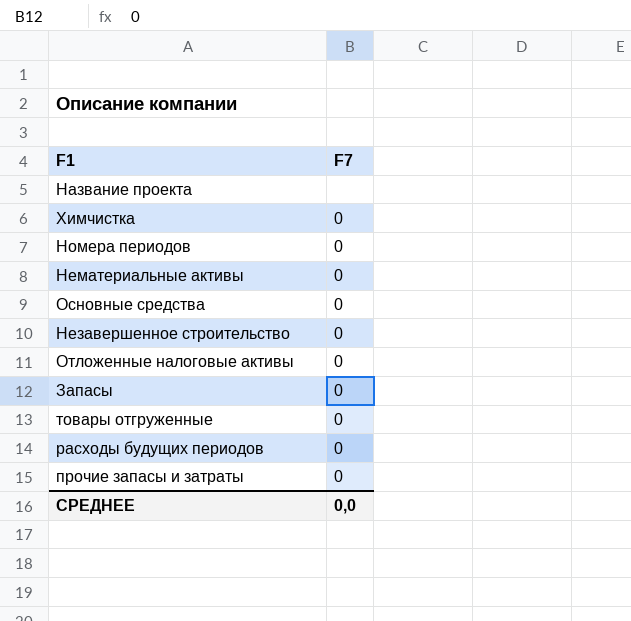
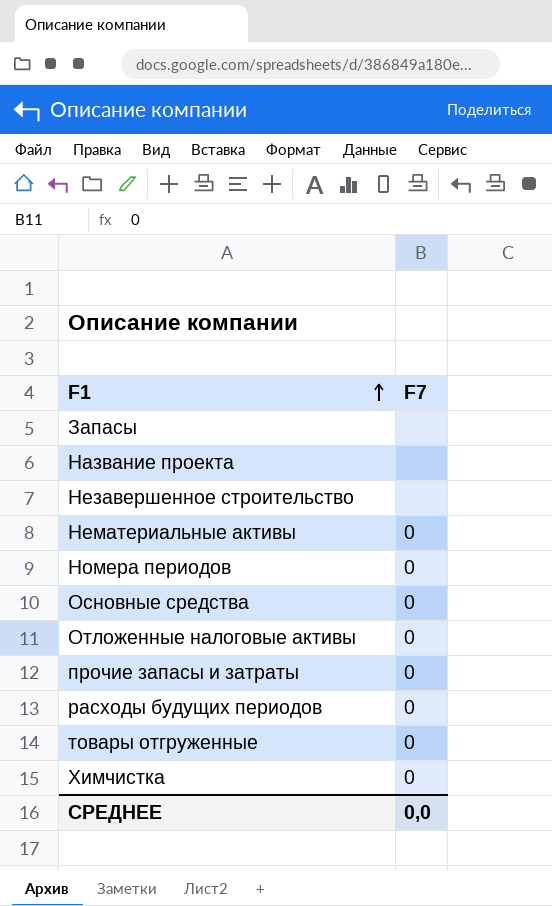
row order: none -> F1 ascending
Запасы | F7: 0 -> none
Незавершенное строительство | F7: 0 -> none

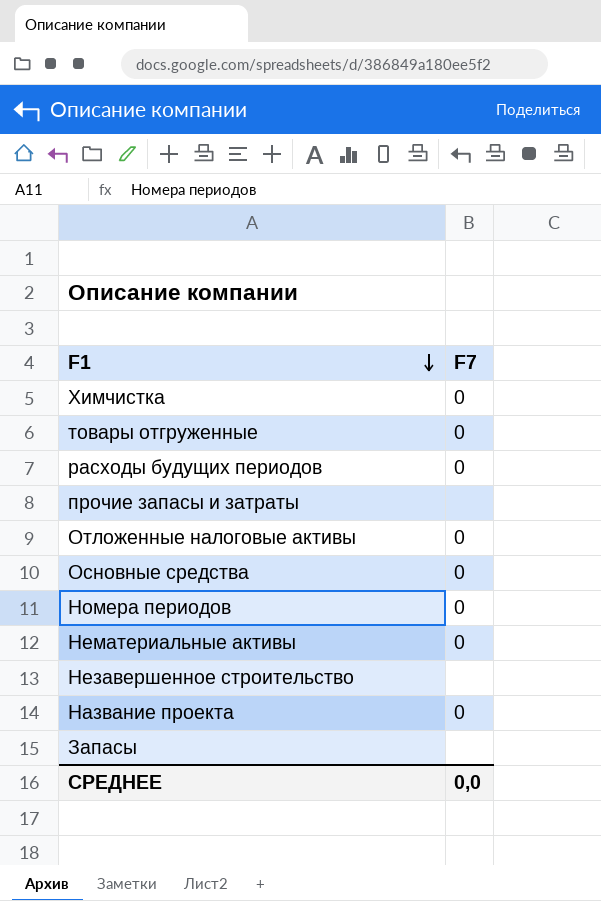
row order: F1 ascending -> F1 descending
прочие запасы и затраты | F7: 0 -> none
Название проекта | F7: none -> 0

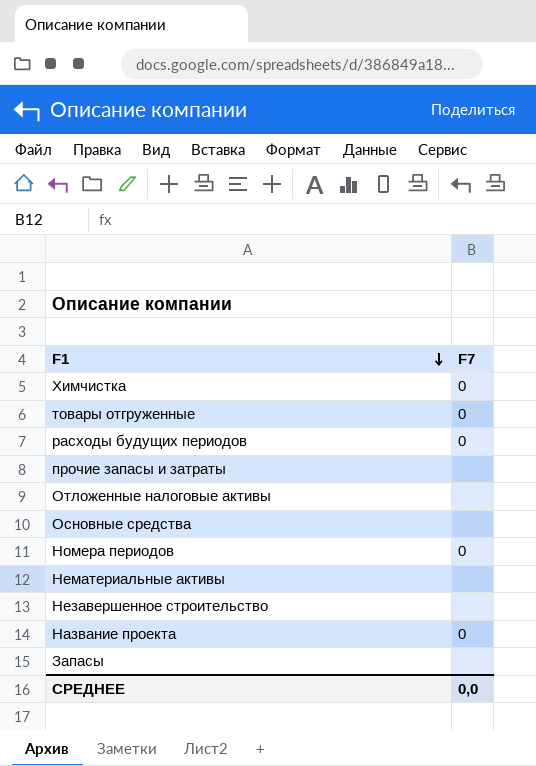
Отложенные налоговые активы | F7: 0 -> none
Основные средства | F7: 0 -> none
Нематериальные активы | F7: 0 -> none

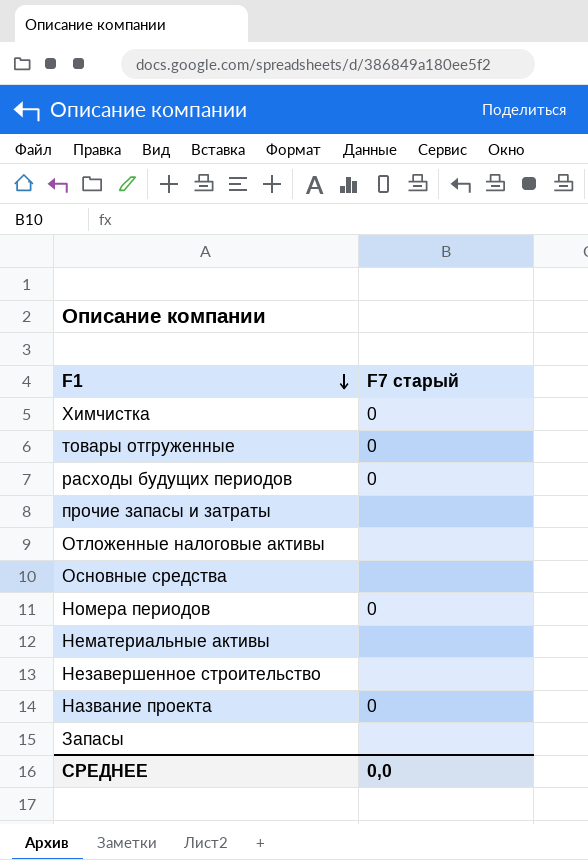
column name: F7 -> F7 старый

